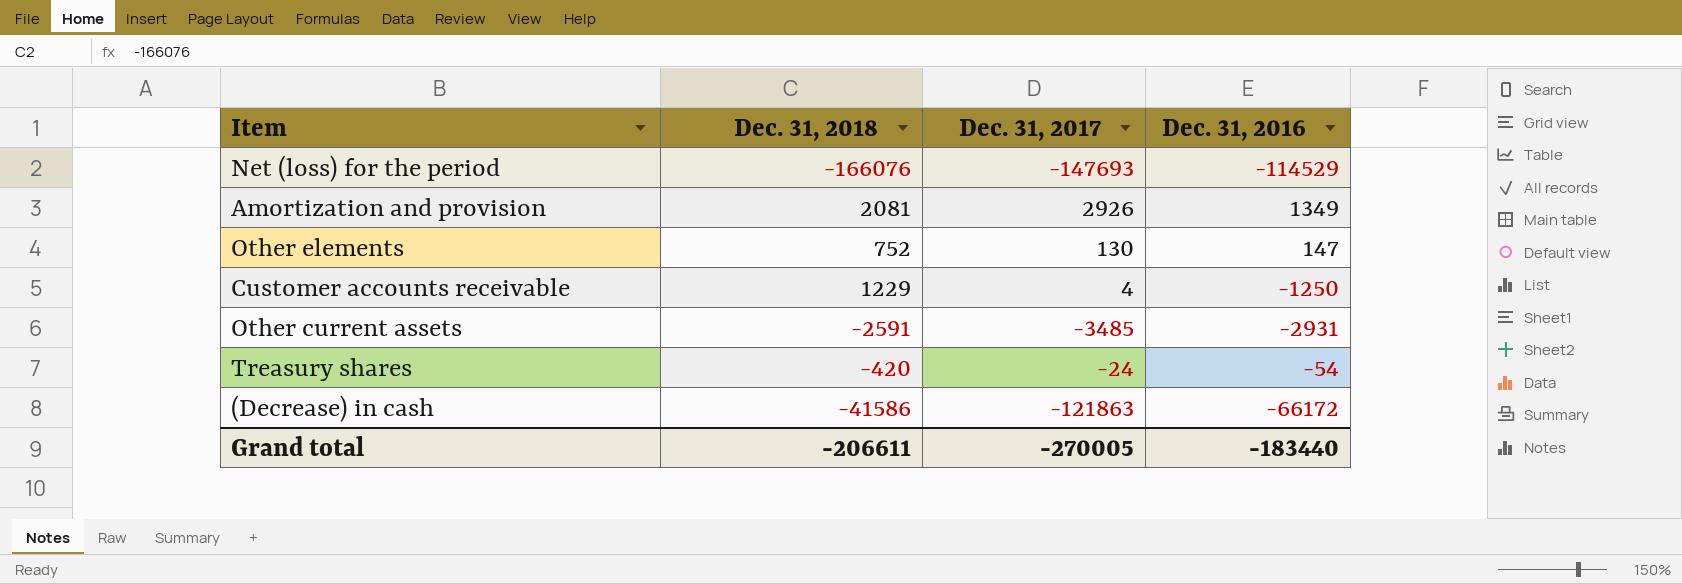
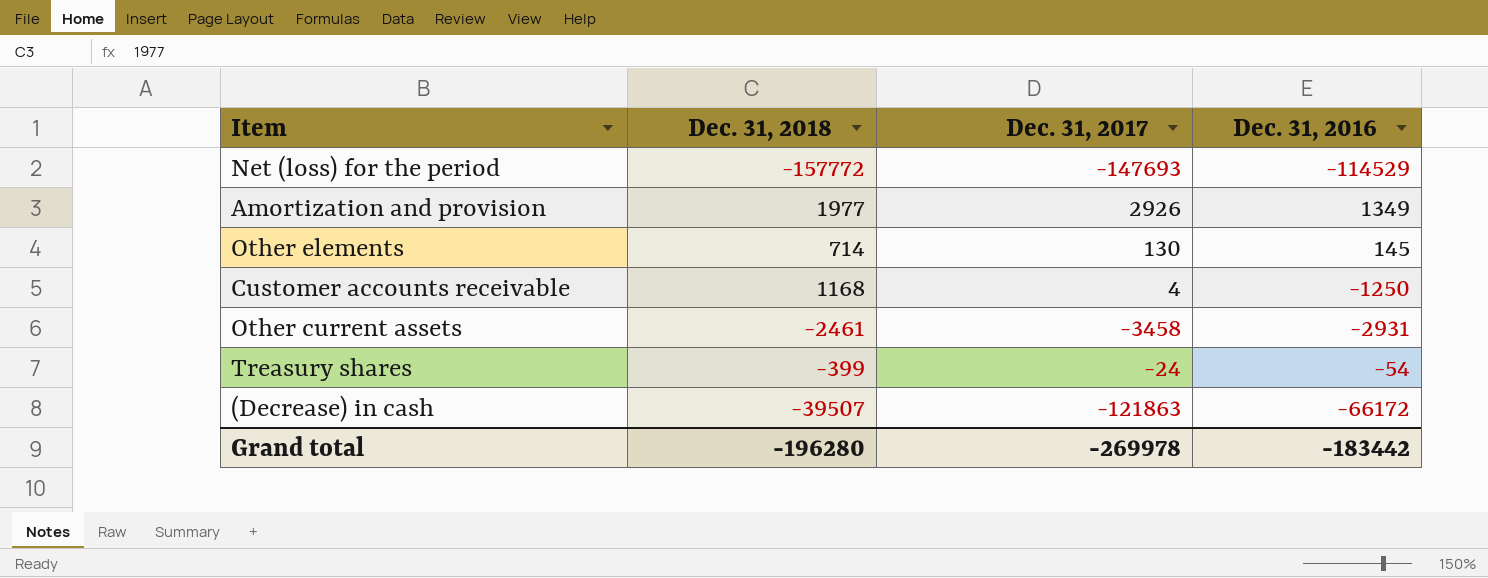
Net (loss) for the period | Dec. 31, 2018: -166076 -> -157772
Amortization and provision | Dec. 31, 2018: 2081 -> 1977
Other elements | Dec. 31, 2018: 752 -> 714
Other elements | Dec. 31, 2016: 147 -> 145
Customer accounts receivable | Dec. 31, 2018: 1229 -> 1168
Other current assets | Dec. 31, 2018: -2591 -> -2461
Other current assets | Dec. 31, 2017: -3485 -> -3458
Treasury shares | Dec. 31, 2018: -420 -> -399
(Decrease) in cash | Dec. 31, 2018: -41586 -> -39507
Grand total | Dec. 31, 2018: -206611 -> -196280
Grand total | Dec. 31, 2017: -270005 -> -269978
Grand total | Dec. 31, 2016: -183440 -> -183442

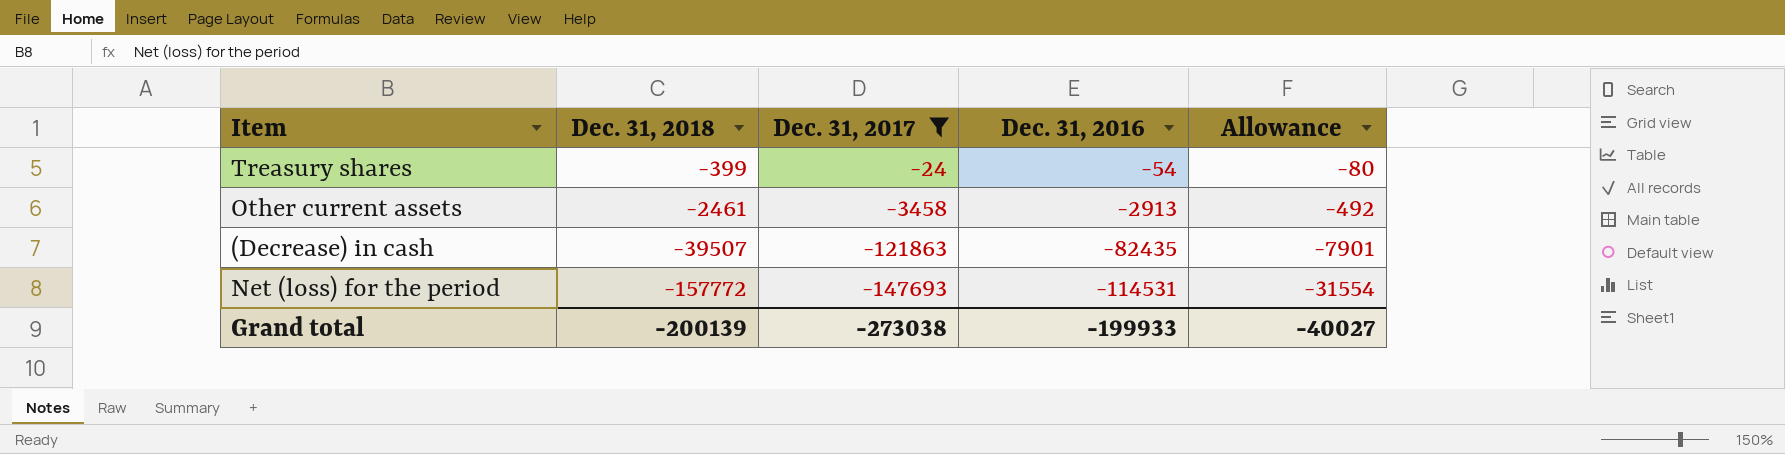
filter: none -> Dec. 31, 2017 <= -24
row order: none -> Dec. 31, 2018 descending
column Allowance | formula: none -> [Dec. 31, 2018] * 0.2
Other current assets | Dec. 31, 2016: -2931 -> -2913
(Decrease) in cash | Dec. 31, 2016: -66172 -> -82435
Net (loss) for the period | Dec. 31, 2016: -114529 -> -114531
Grand total | Dec. 31, 2018: -196280 -> -200139
Grand total | Dec. 31, 2017: -269978 -> -273038
Grand total | Dec. 31, 2016: -183442 -> -199933

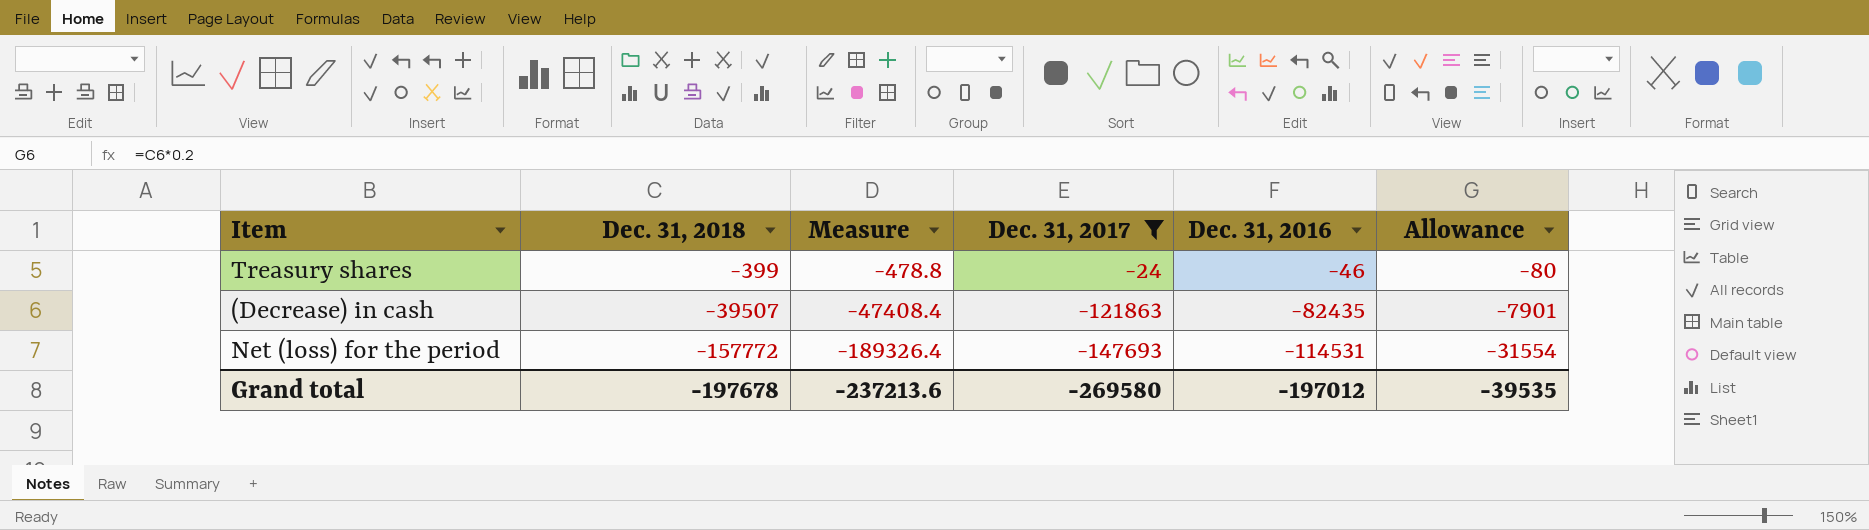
column Measure | formula: none -> [Dec. 31, 2018] * 1.2
row Other current assets: -2461 | -3458 | -2913 | -492 -> none
Treasury shares | Dec. 31, 2016: -54 -> -46
Grand total | Dec. 31, 2018: -200139 -> -197678
Grand total | Dec. 31, 2017: -273038 -> -269580
Grand total | Dec. 31, 2016: -199933 -> -197012
Grand total | Allowance: -40027 -> -39535

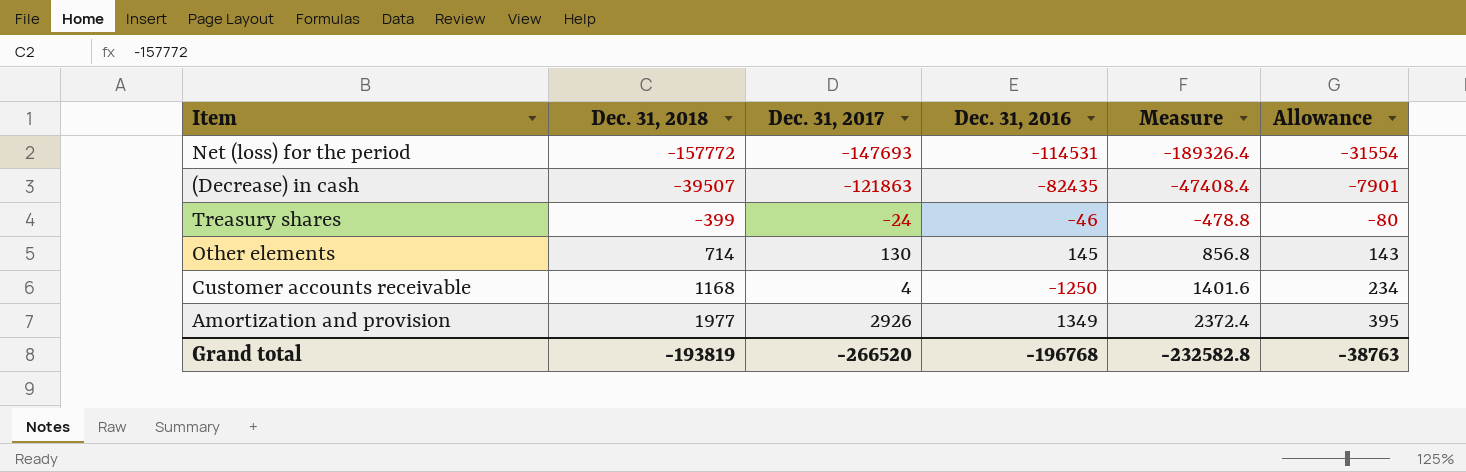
filter: Dec. 31, 2017 <= -24 -> none
row order: Dec. 31, 2018 descending -> Dec. 31, 2018 ascending
column Measure | position: 3 -> 5
Grand total | Dec. 31, 2018: -197678 -> -193819
Grand total | Dec. 31, 2017: -269580 -> -266520
Grand total | Dec. 31, 2016: -197012 -> -196768
Grand total | Measure: -237213.6 -> -232582.8
Grand total | Allowance: -39535 -> -38763

